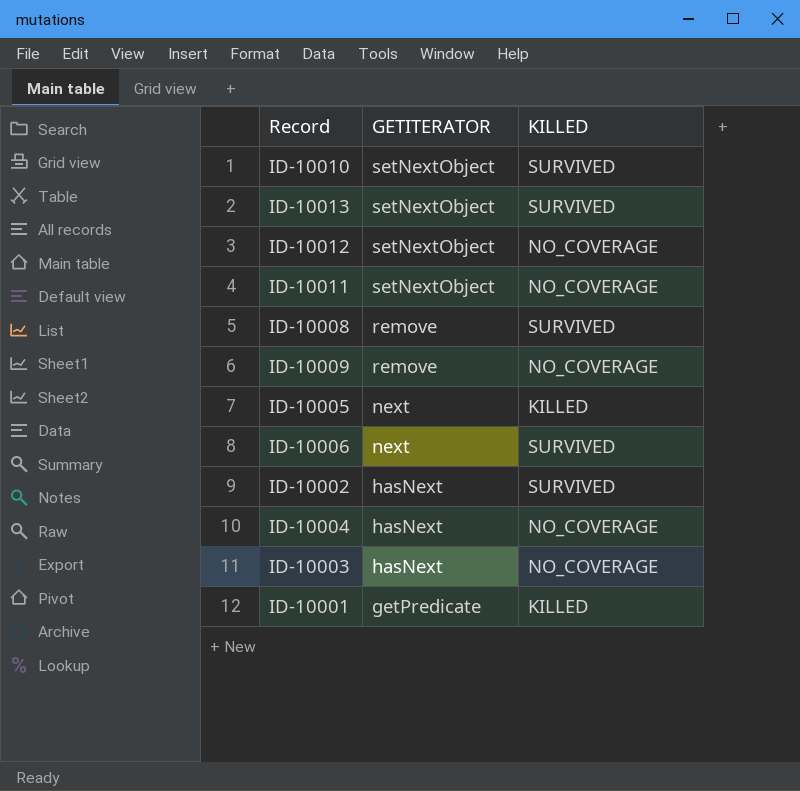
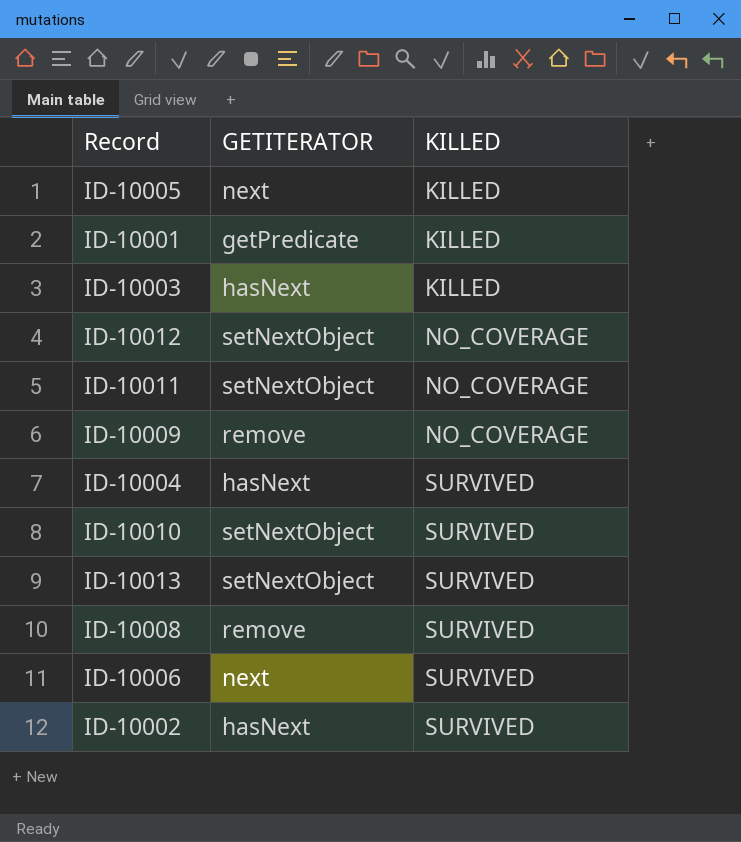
row order: GETITERATOR descending -> KILLED ascending
ID-10003 | KILLED: NO_COVERAGE -> KILLED
ID-10004 | KILLED: NO_COVERAGE -> SURVIVED

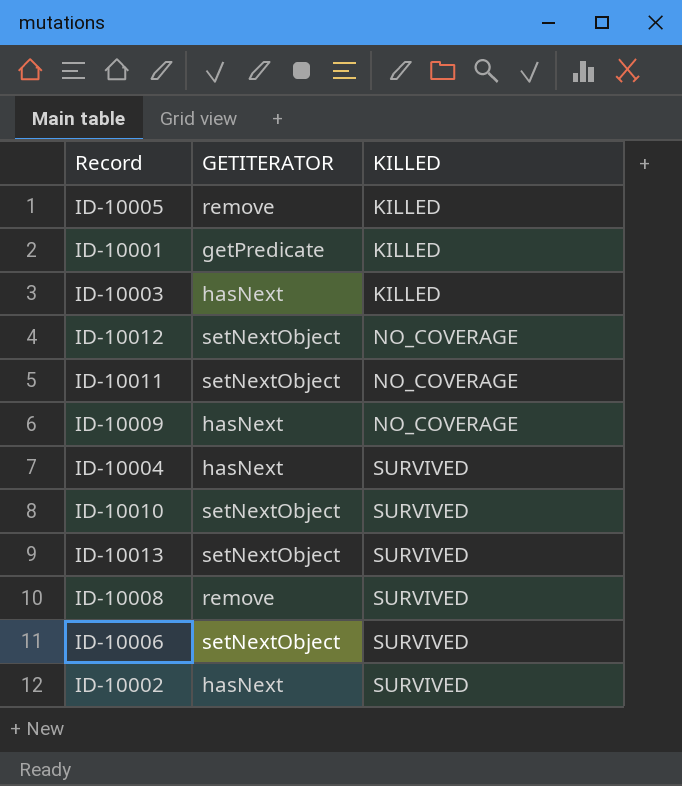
ID-10005 | GETITERATOR: next -> remove
ID-10009 | GETITERATOR: remove -> hasNext
ID-10006 | GETITERATOR: next -> setNextObject

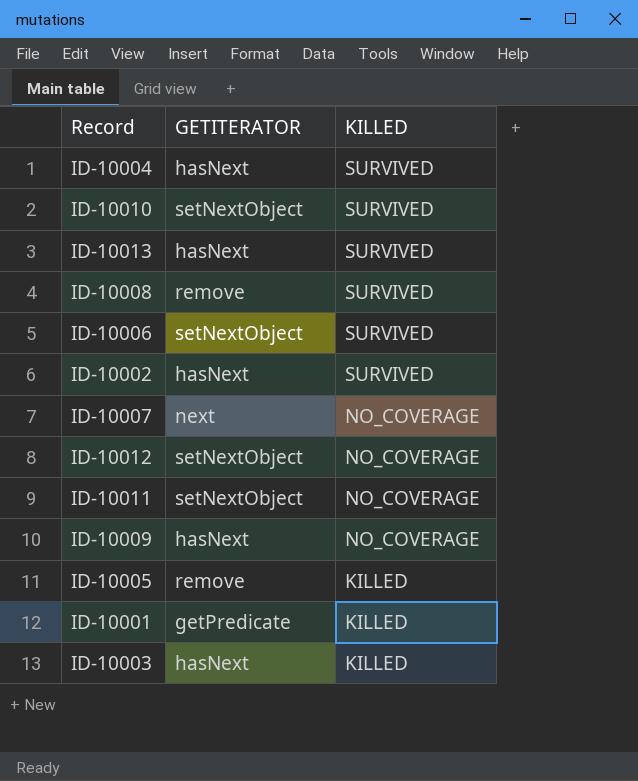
row order: KILLED ascending -> KILLED descending
ID-10013 | GETITERATOR: setNextObject -> hasNext
row ID-10007: none -> next | NO_COVERAGE

